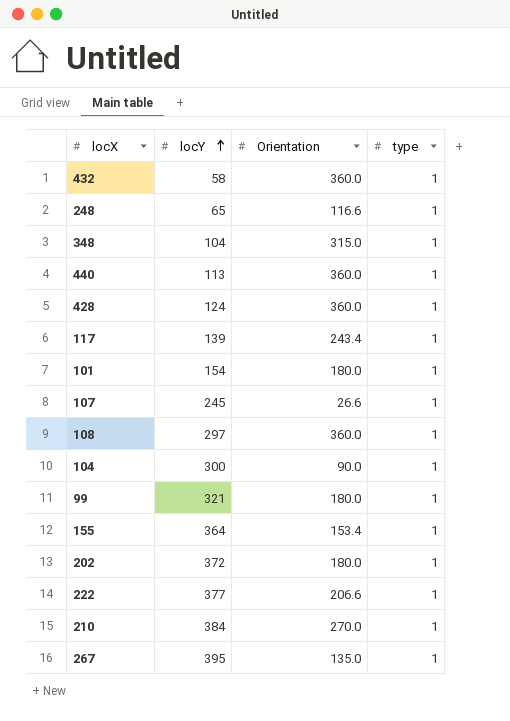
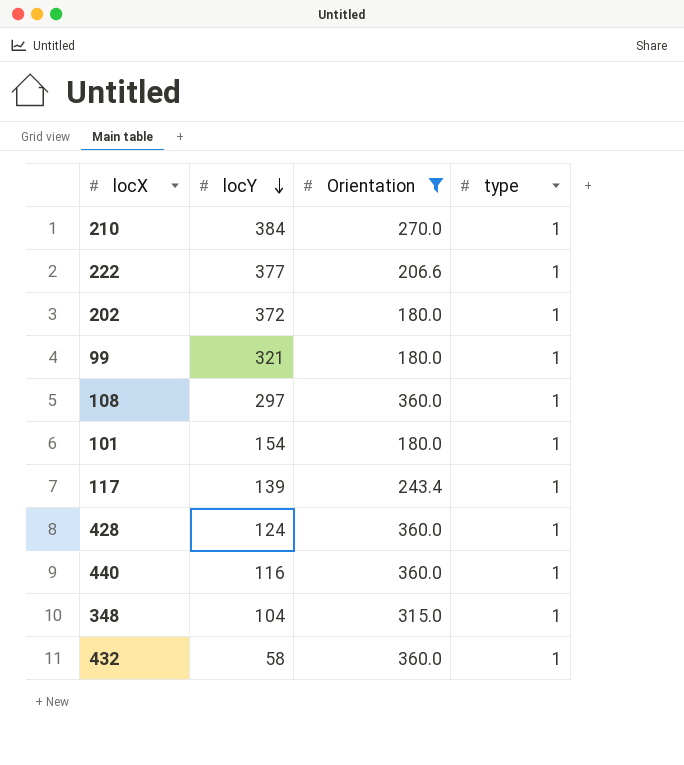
filter: none -> Orientation >= 180.0
row order: locY ascending -> locY descending
440 | locY: 113 -> 116

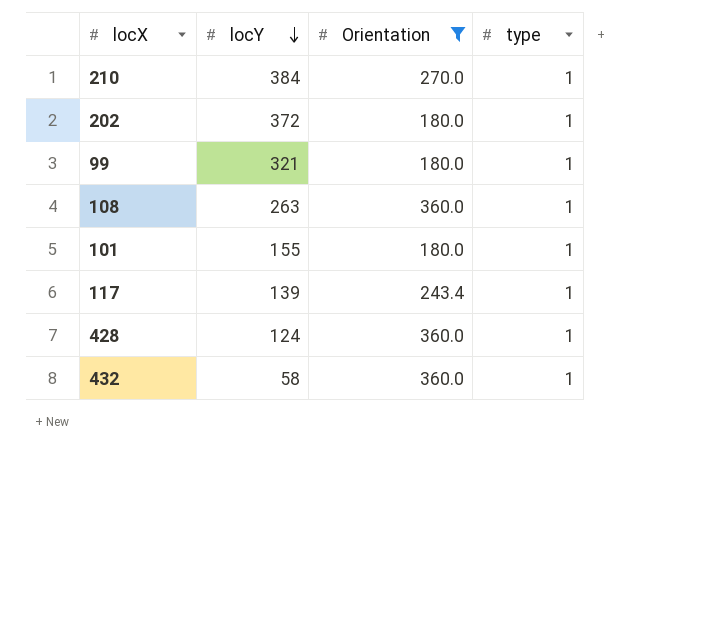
row 222: 377 | 206.6 | 1 -> none
row 440: 116 | 360.0 | 1 -> none
row 348: 104 | 315.0 | 1 -> none
108 | locY: 297 -> 263
101 | locY: 154 -> 155

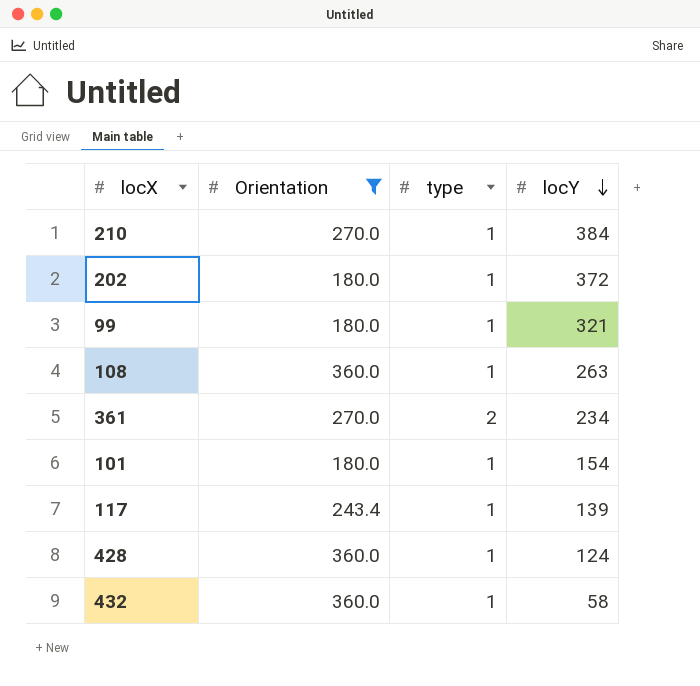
column locY | position: 2 -> 4
row 361: none -> 270.0 | 2 | 234
101 | locY: 155 -> 154

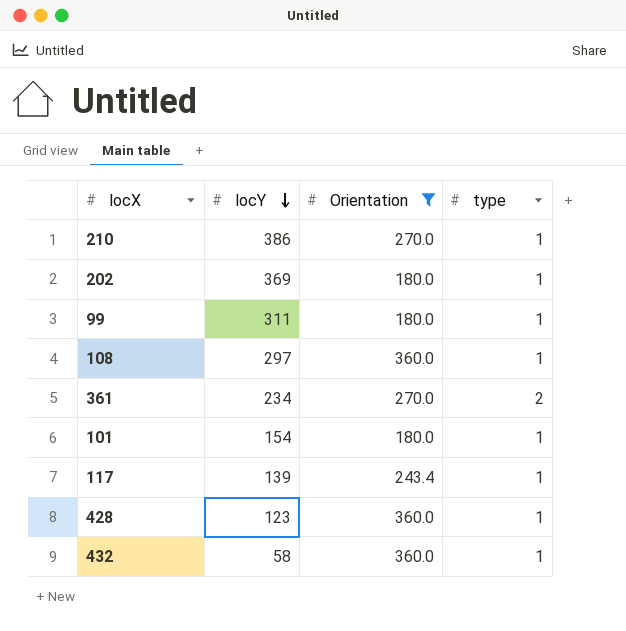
column locY | position: 4 -> 2
210 | locY: 384 -> 386
202 | locY: 372 -> 369
99 | locY: 321 -> 311
108 | locY: 263 -> 297
428 | locY: 124 -> 123

